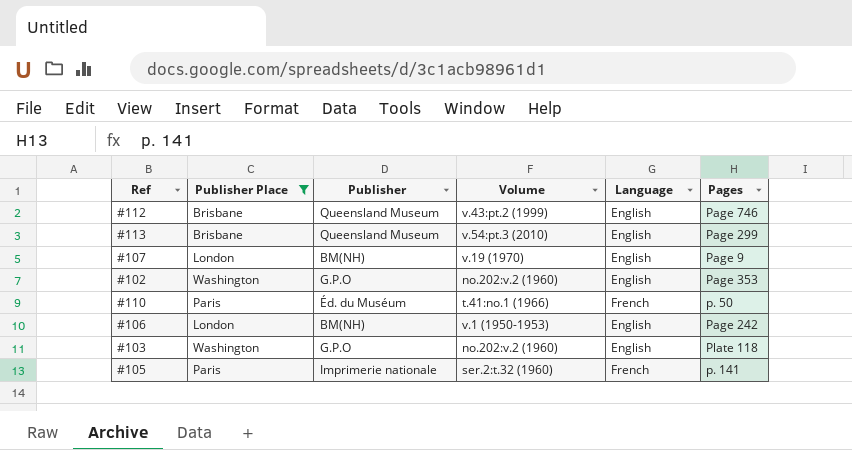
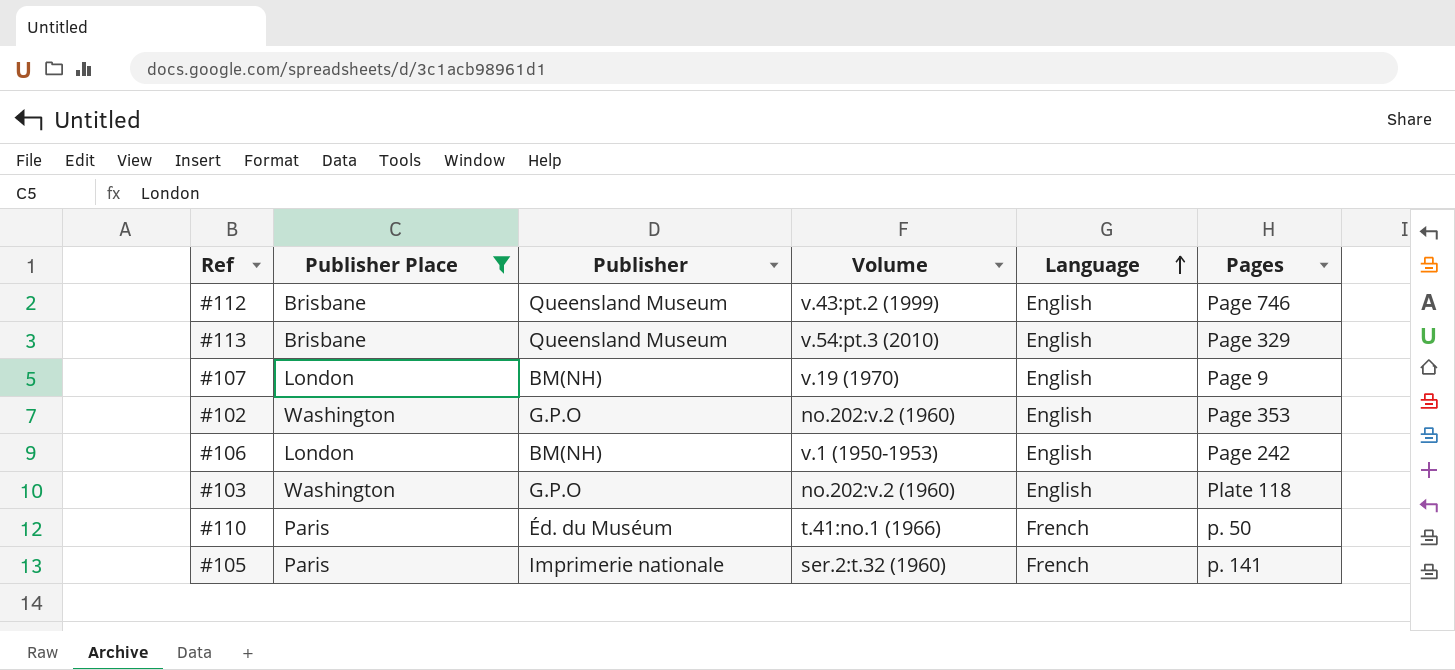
row order: none -> Language ascending
#113 | Pages: Page 299 -> Page 329

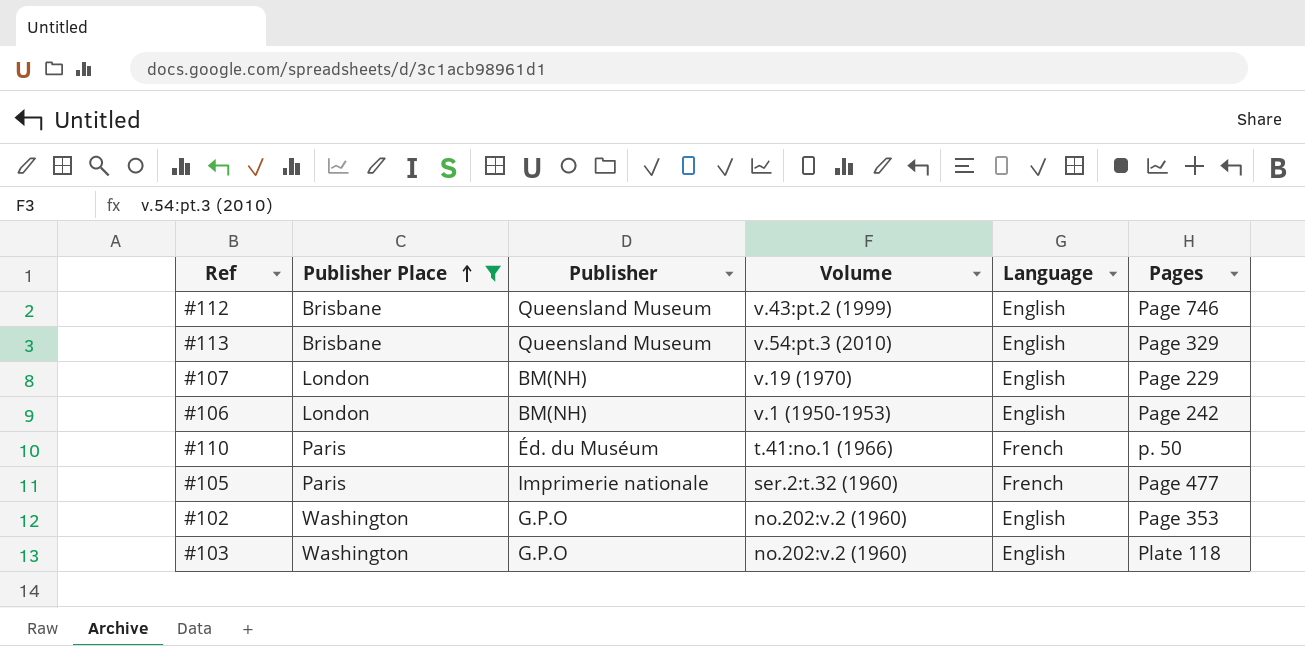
row order: Language ascending -> Publisher Place ascending
#107 | Pages: Page 9 -> Page 229
#105 | Pages: p. 141 -> Page 477

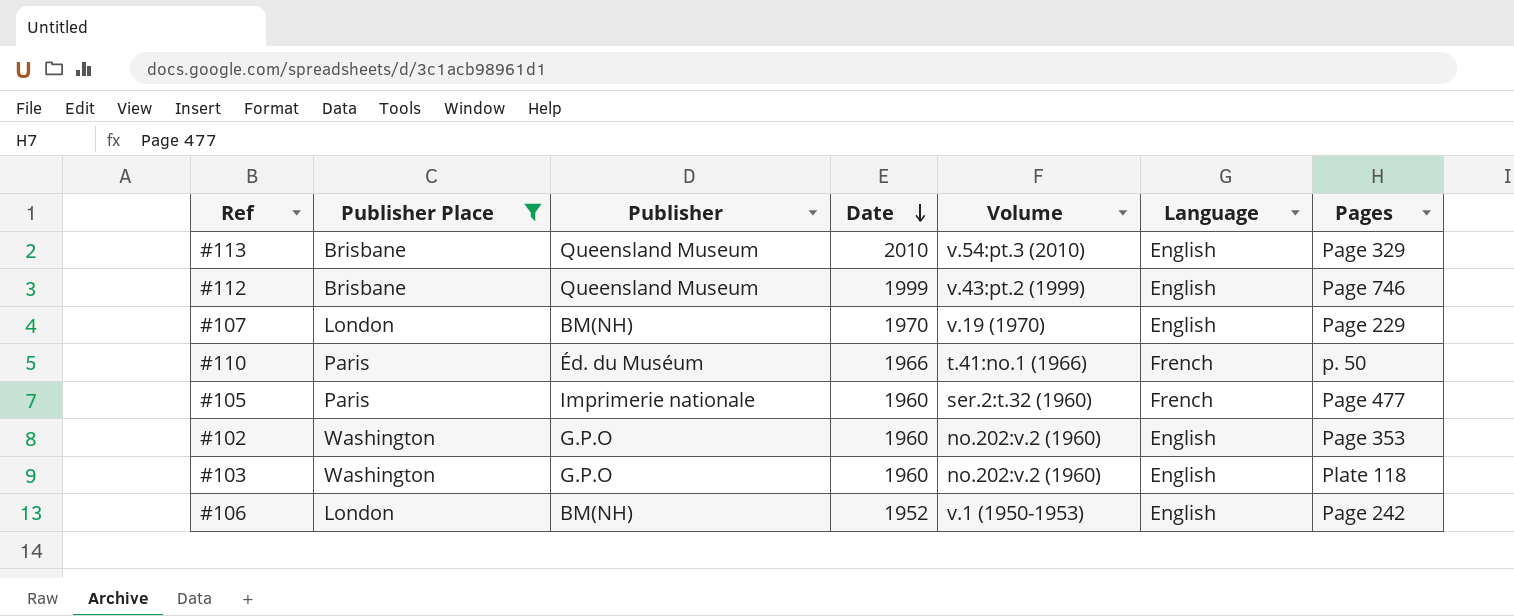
row order: Publisher Place ascending -> Date descending
column Date | position: none -> 4

